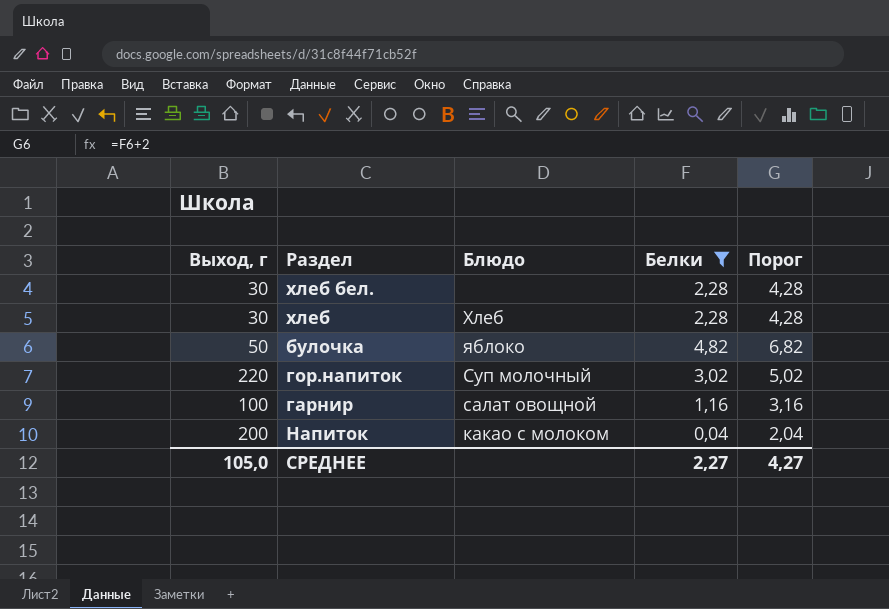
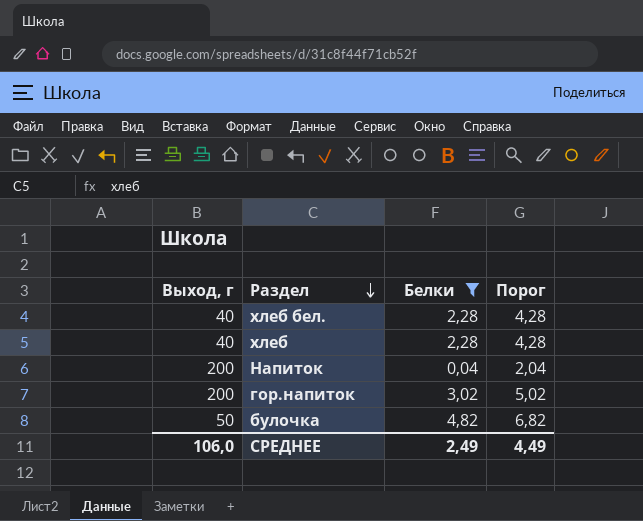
row order: none -> Раздел descending
column Блюдо | position: 3 -> none
row гарнир: 100 | салат овощной | 1,16 | 3,16 -> none
хлеб бел. | Выход, г: 30 -> 40
хлеб | Выход, г: 30 -> 40
гор.напиток | Выход, г: 220 -> 200
СРЕДНЕЕ | Выход, г: 105,0 -> 106,0
СРЕДНЕЕ | Белки: 2,27 -> 2,49
СРЕДНЕЕ | Порог: 4,27 -> 4,49

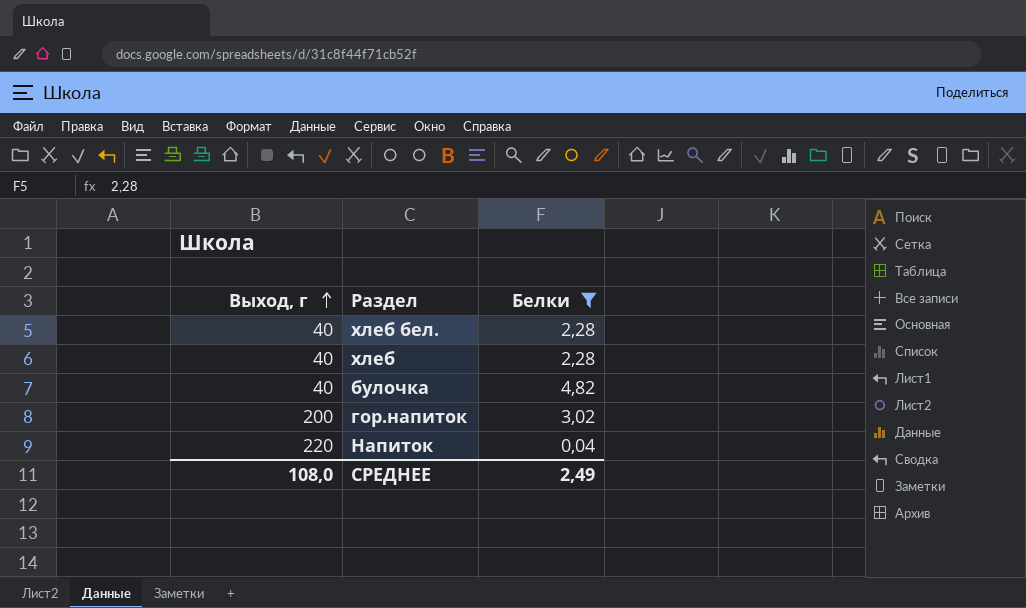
row order: Раздел descending -> Выход, г ascending
column Порог | formula: [Белки] + 2 -> none
булочка | Выход, г: 50 -> 40
Напиток | Выход, г: 200 -> 220
СРЕДНЕЕ | Выход, г: 106,0 -> 108,0

